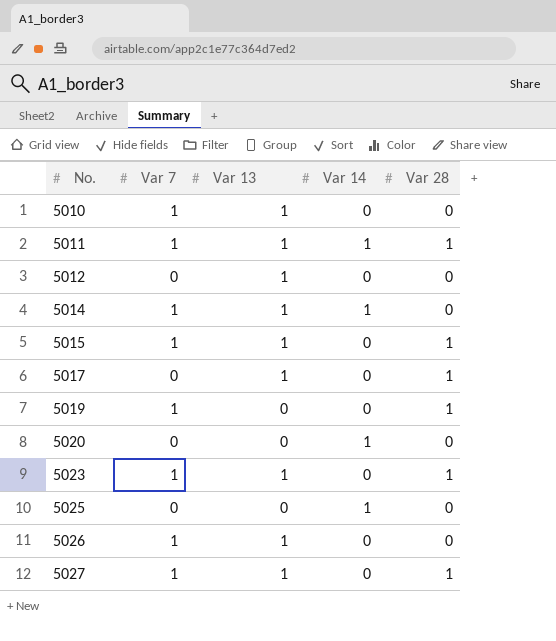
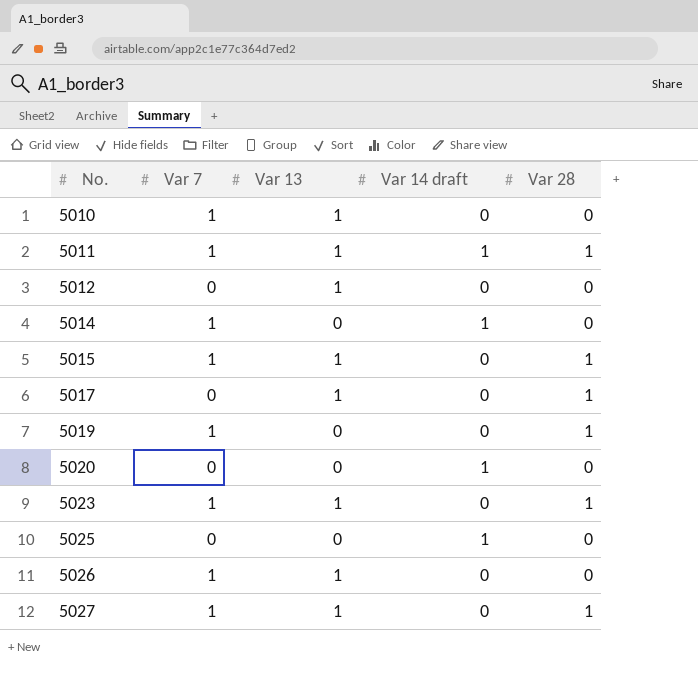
column name: Var 14 -> Var 14 draft
5014 | Var 13: 1 -> 0

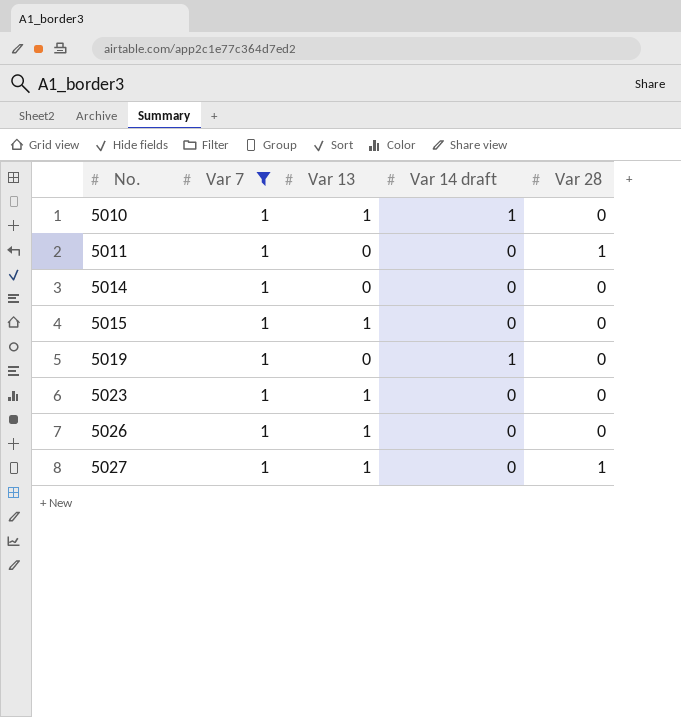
filter: none -> Var 7 = 1
5010 | Var 14 draft: 0 -> 1
5011 | Var 13: 1 -> 0
5011 | Var 14 draft: 1 -> 0
5014 | Var 14 draft: 1 -> 0
5015 | Var 28: 1 -> 0
5019 | Var 14 draft: 0 -> 1
5019 | Var 28: 1 -> 0
5023 | Var 28: 1 -> 0

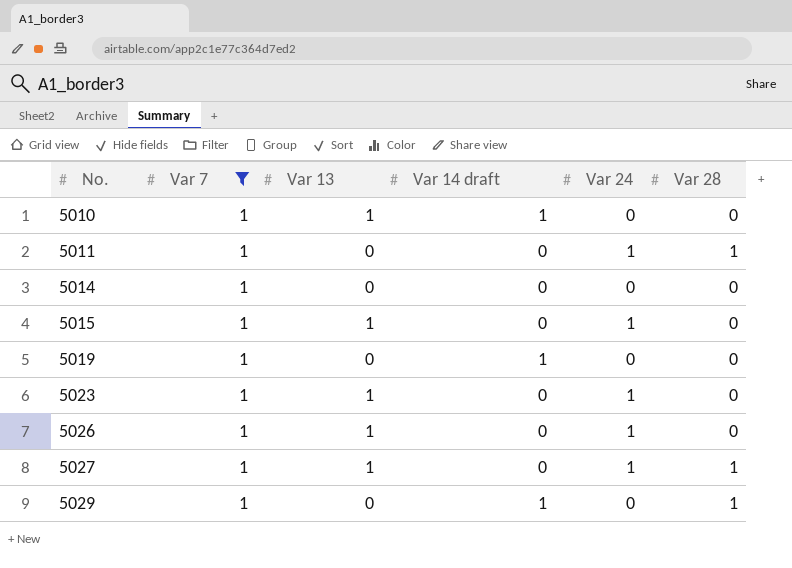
column Var 24 | position: none -> 5
row 5029: none -> 1 | 0 | 1 | 0 | 1

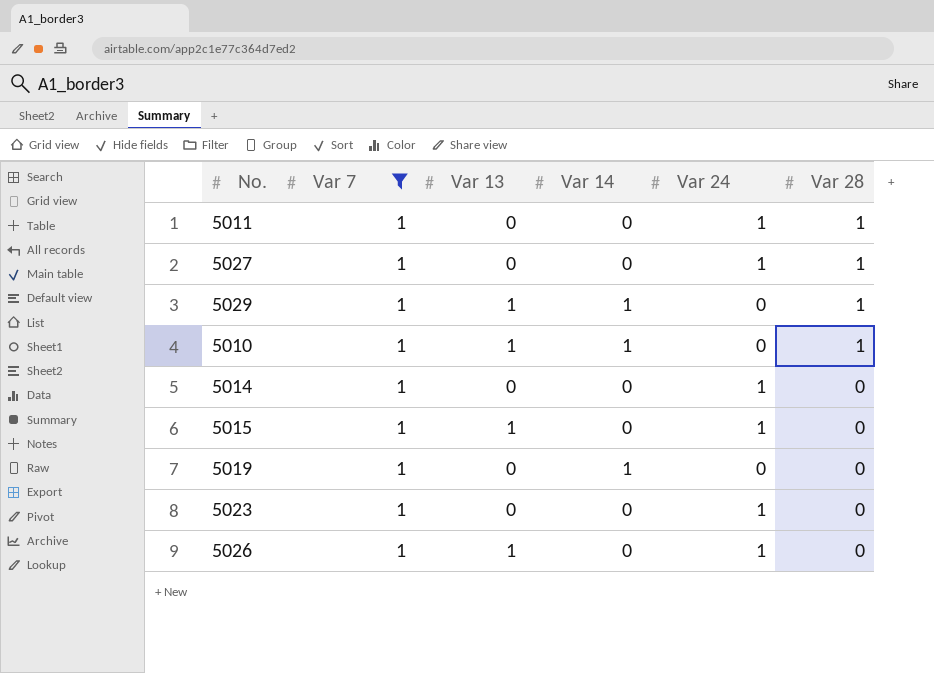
row order: No. ascending -> Var 28 descending
column name: Var 14 draft -> Var 14
5027 | Var 13: 1 -> 0
5029 | Var 13: 0 -> 1
5010 | Var 28: 0 -> 1
5014 | Var 24: 0 -> 1
5023 | Var 13: 1 -> 0

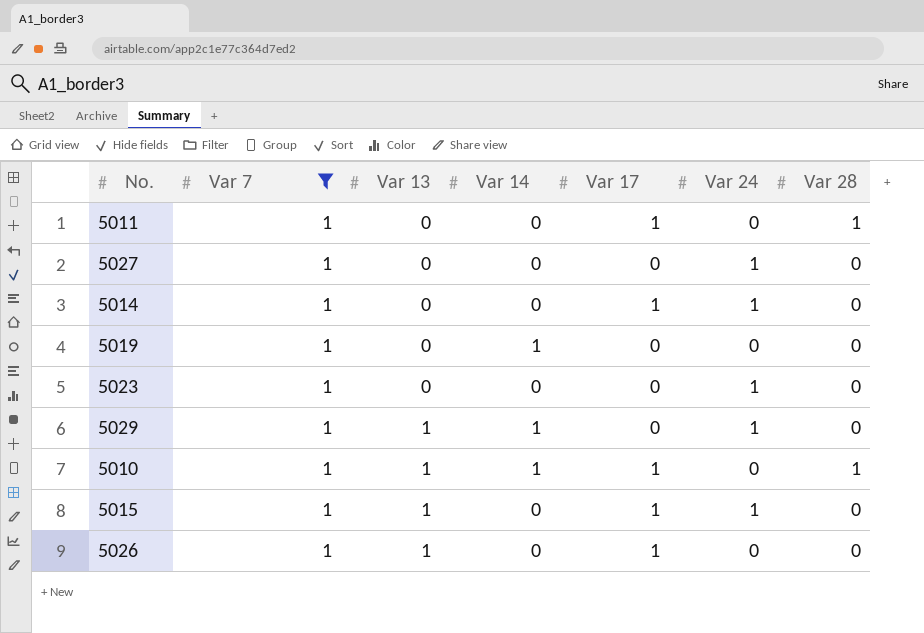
row order: Var 28 descending -> Var 13 ascending
column Var 17 | position: none -> 5
5011 | Var 24: 1 -> 0
5027 | Var 28: 1 -> 0
5029 | Var 24: 0 -> 1
5029 | Var 28: 1 -> 0
5026 | Var 24: 1 -> 0

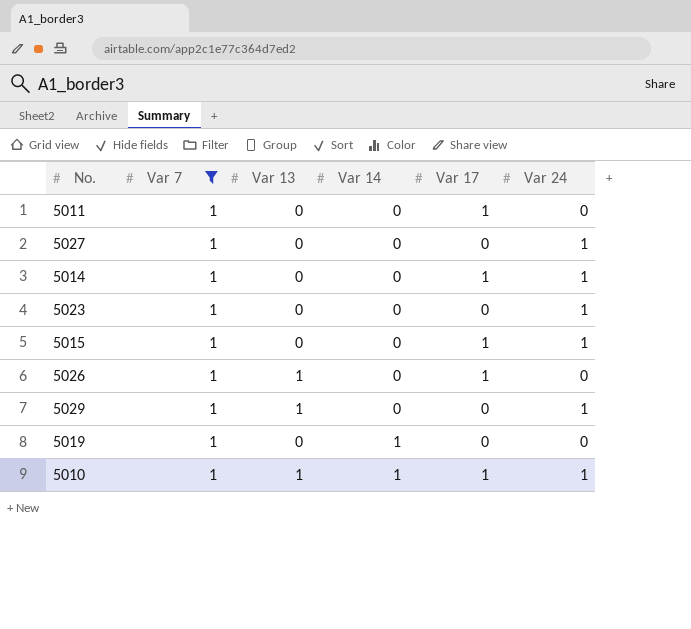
row order: Var 13 ascending -> Var 14 ascending
column Var 28 | position: 7 -> none
5015 | Var 13: 1 -> 0
5029 | Var 14: 1 -> 0
5010 | Var 24: 0 -> 1

